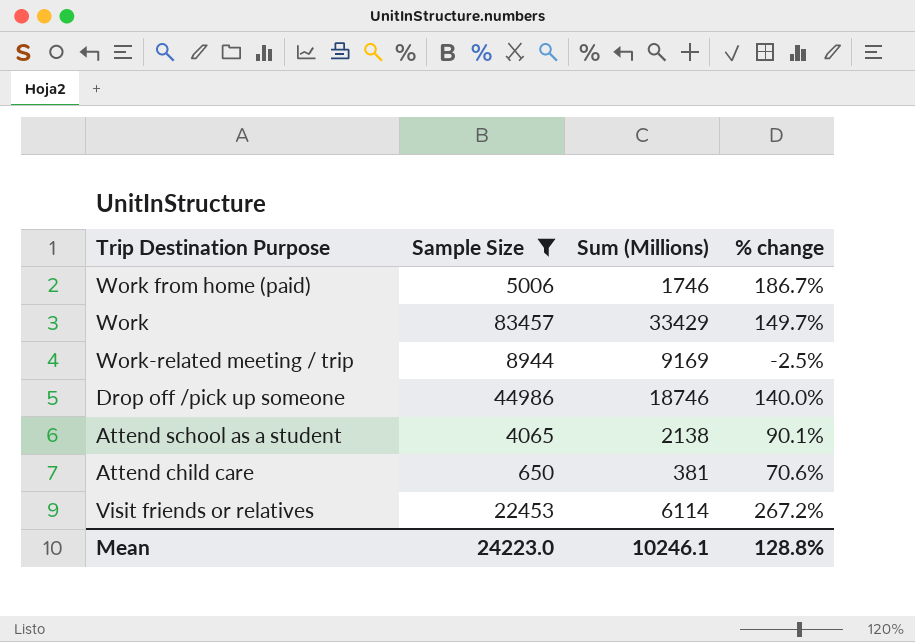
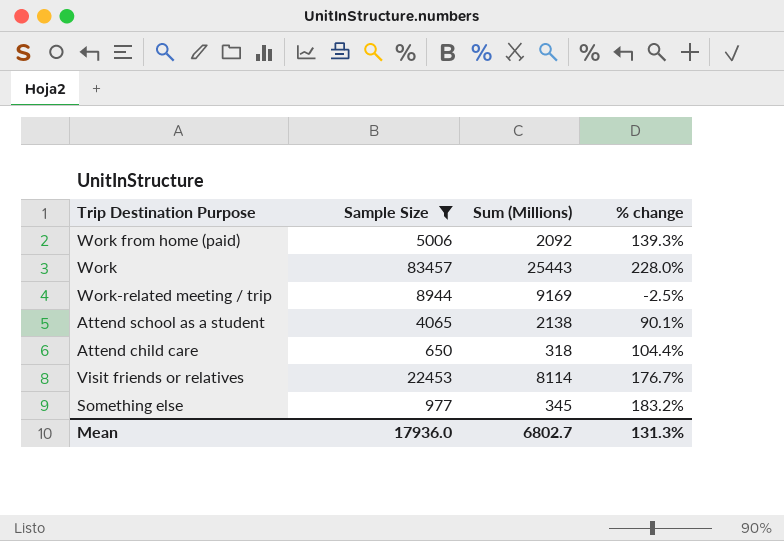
row Drop off /pick up someone: 44986 | 18746 | 140.0% -> none
Work from home (paid) | Sum (Millions): 1746 -> 2092
Work from home (paid) | % change: 186.7% -> 139.3%
Work | Sum (Millions): 33429 -> 25443
Work | % change: 149.7% -> 228.0%
Attend child care | Sum (Millions): 381 -> 318
Attend child care | % change: 70.6% -> 104.4%
Visit friends or relatives | Sum (Millions): 6114 -> 8114
Visit friends or relatives | % change: 267.2% -> 176.7%
row Something else: none -> 977 | 345 | 183.2%
Mean | Sample Size: 24223.0 -> 17936.0
Mean | Sum (Millions): 10246.1 -> 6802.7
Mean | % change: 128.8% -> 131.3%

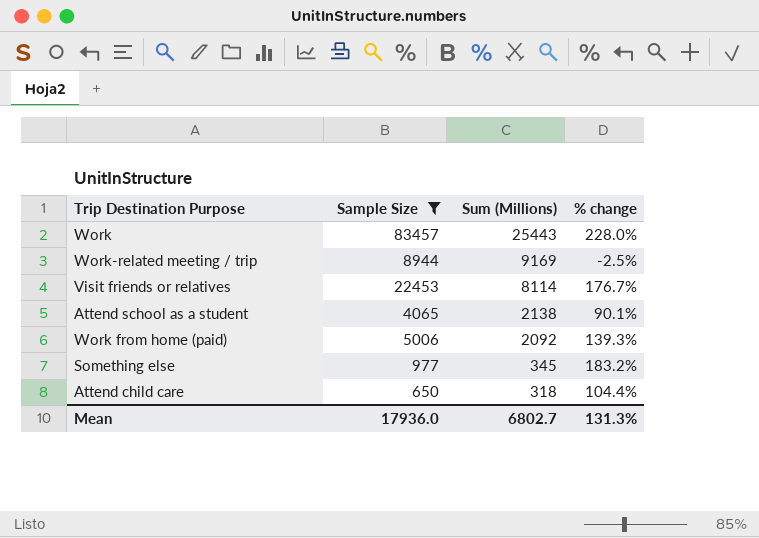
row order: none -> Sum (Millions) descending

